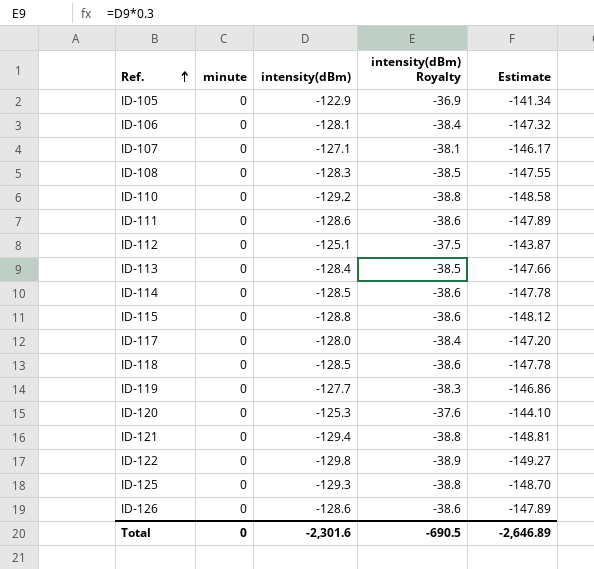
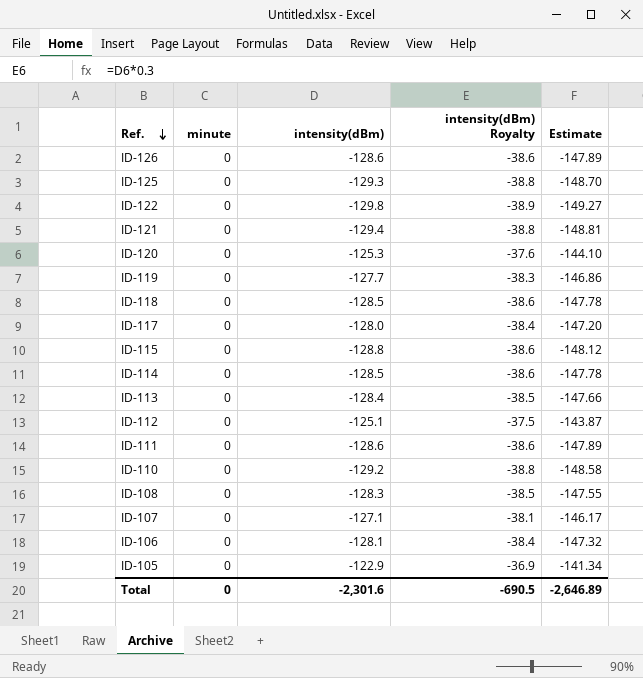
row order: Ref. ascending -> Ref. descending

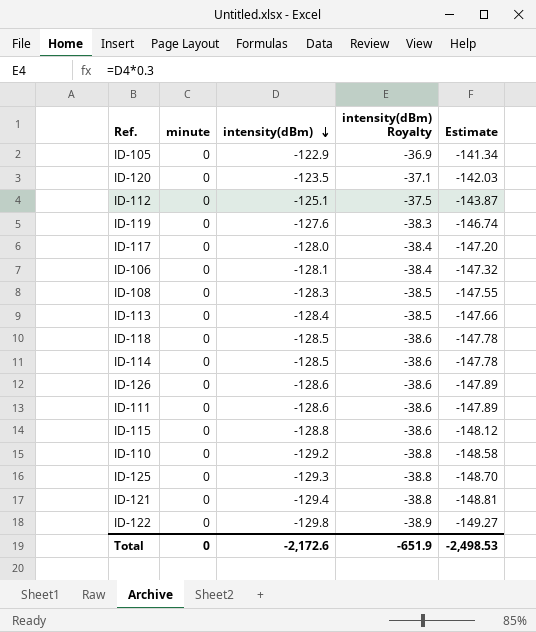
row order: Ref. descending -> intensity(dBm) descending
row ID-107: 0 | -127.1 | -38.1 | -146.17 -> none
ID-120 | intensity(dBm): -125.3 -> -123.5
ID-120 | intensity(dBm) Royalty: -37.6 -> -37.1
ID-120 | Estimate: -144.10 -> -142.03
ID-119 | intensity(dBm): -127.7 -> -127.6
ID-119 | Estimate: -146.86 -> -146.74
Total | intensity(dBm): -2,301.6 -> -2,172.6
Total | intensity(dBm) Royalty: -690.5 -> -651.9
Total | Estimate: -2,646.89 -> -2,498.53

